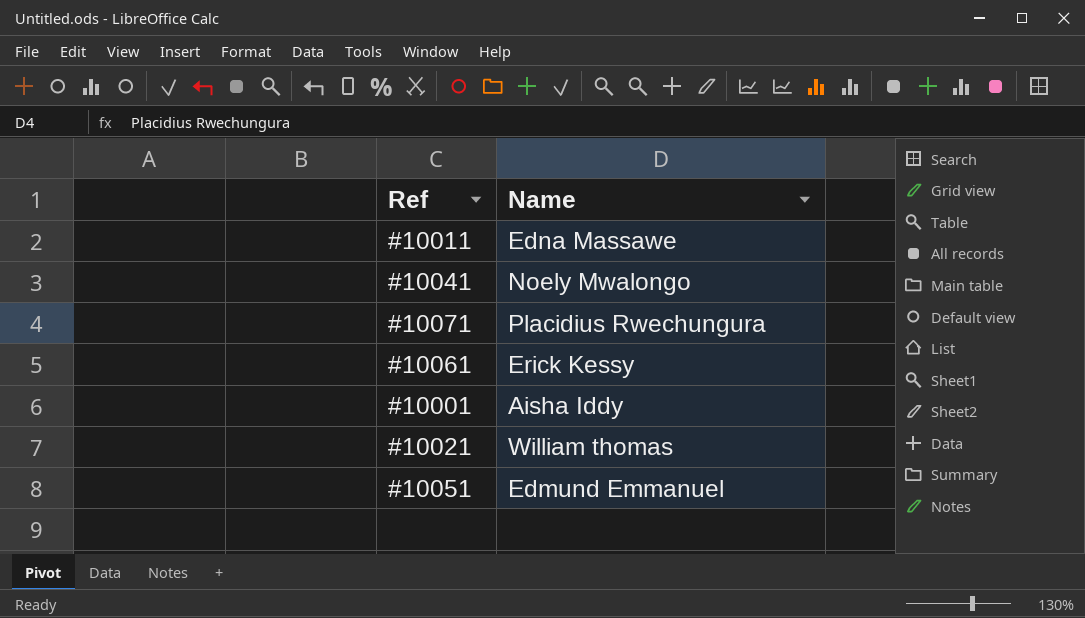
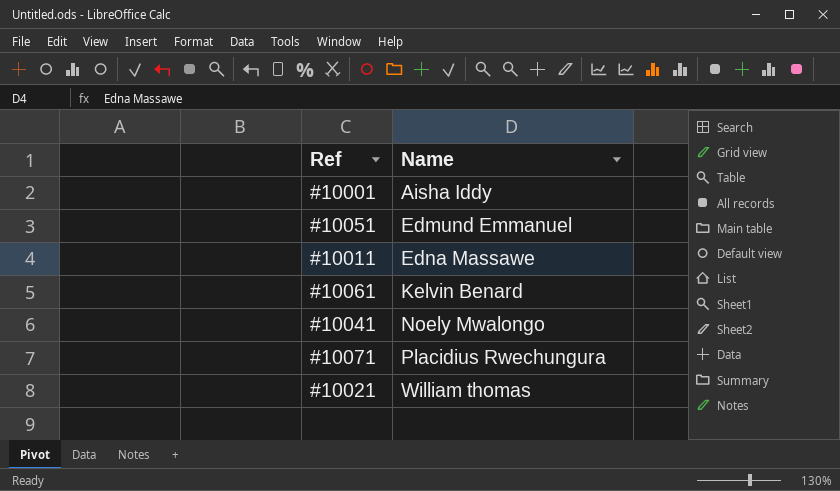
row order: none -> Name ascending
#10061 | Name: Erick Kessy -> Kelvin Benard

